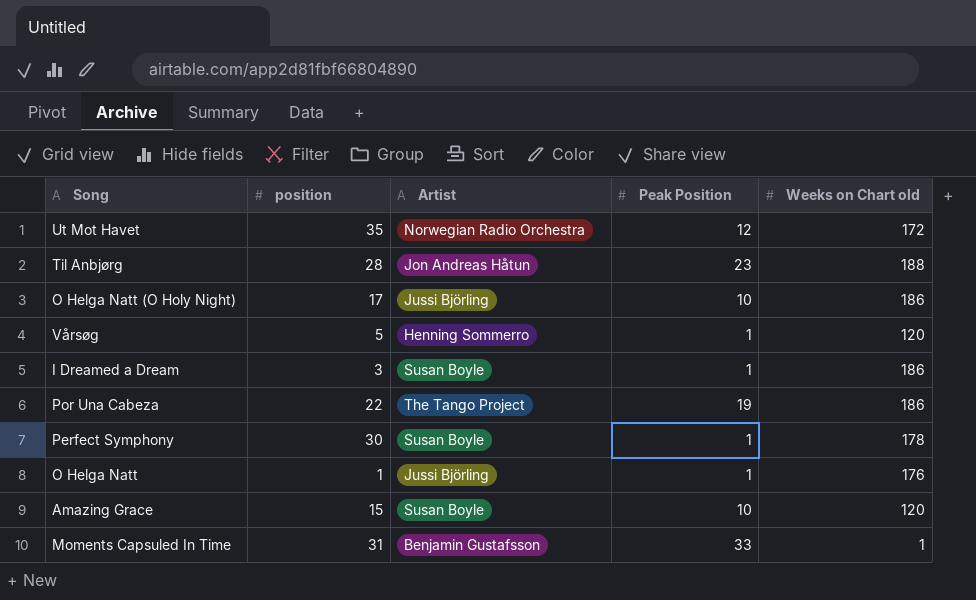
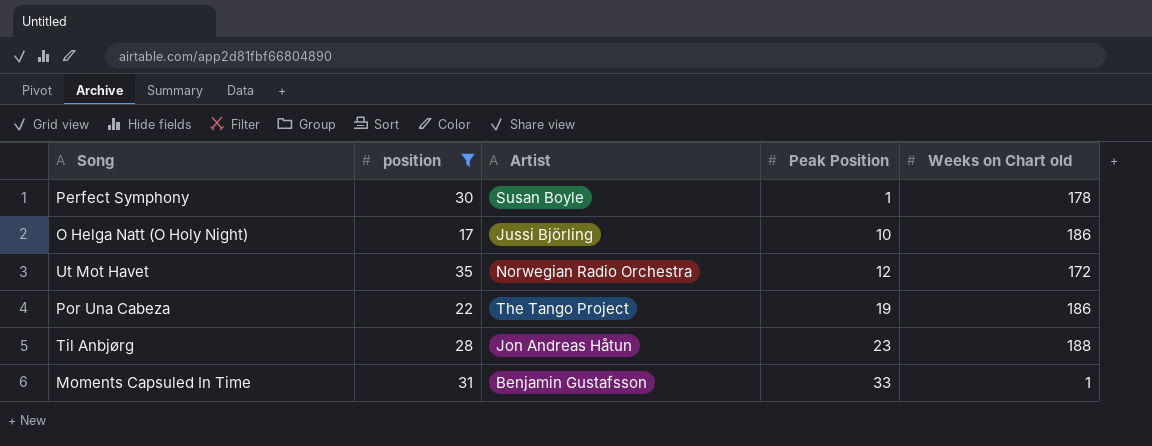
filter: none -> position >= 17
row order: none -> Peak Position ascending

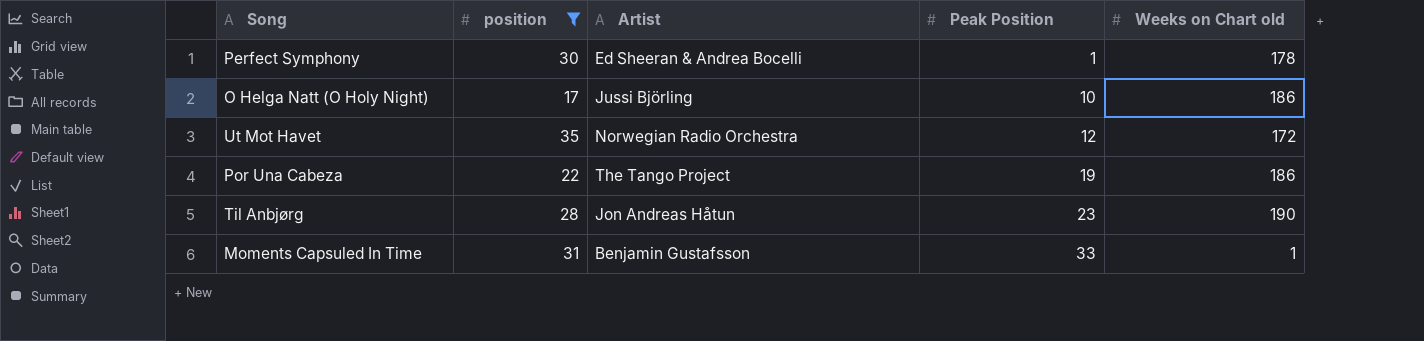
Perfect Symphony | Artist: Susan Boyle -> Ed Sheeran & Andrea Bocelli
Til Anbjørg | Weeks on Chart old: 188 -> 190

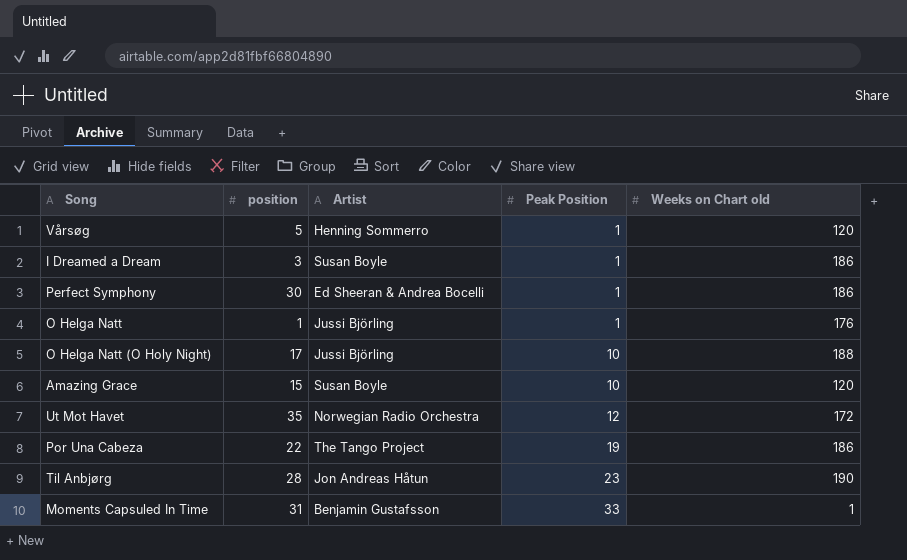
filter: position >= 17 -> none
Perfect Symphony | Weeks on Chart old: 178 -> 186
O Helga Natt (O Holy Night) | Weeks on Chart old: 186 -> 188

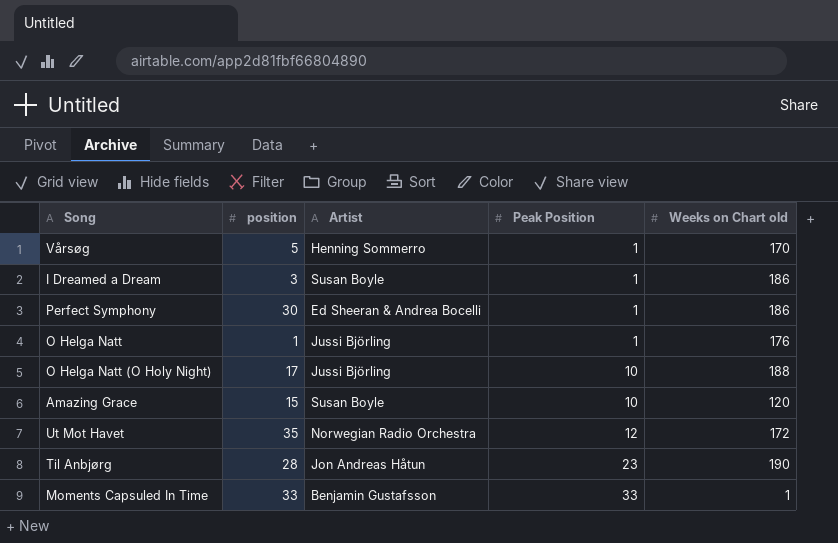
row Por Una Cabeza: 22 | The Tango Project | 19 | 186 -> none
Vårsøg | Weeks on Chart old: 120 -> 170
Moments Capsuled In Time | position: 31 -> 33

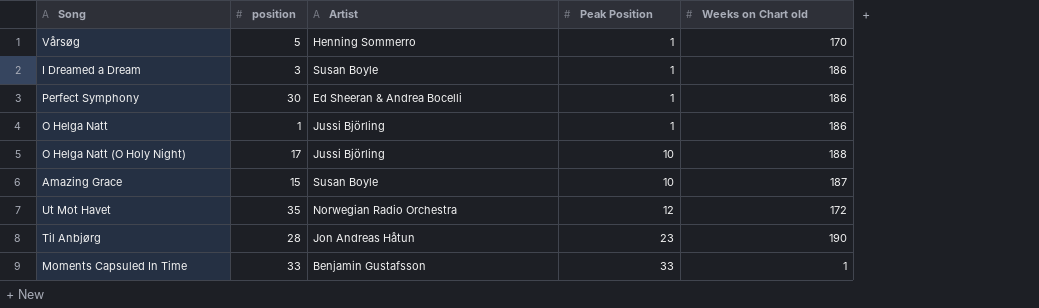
O Helga Natt | Weeks on Chart old: 176 -> 186
Amazing Grace | Weeks on Chart old: 120 -> 187

